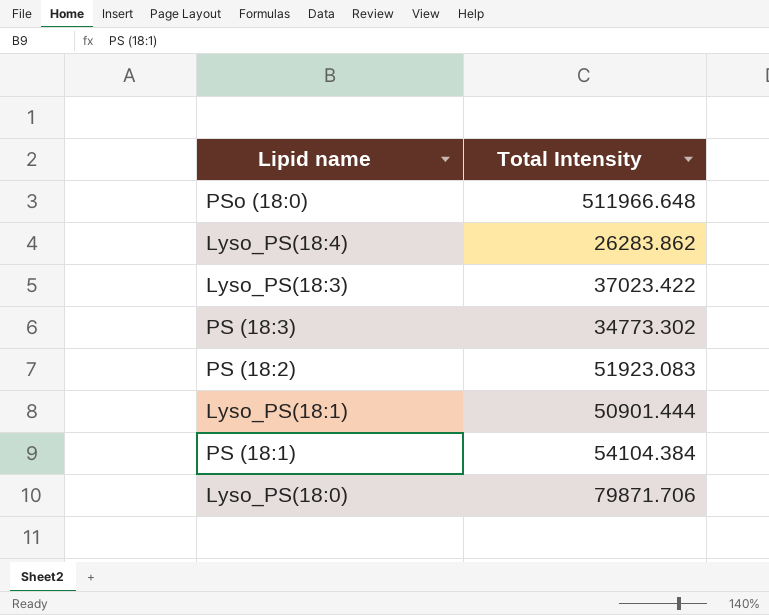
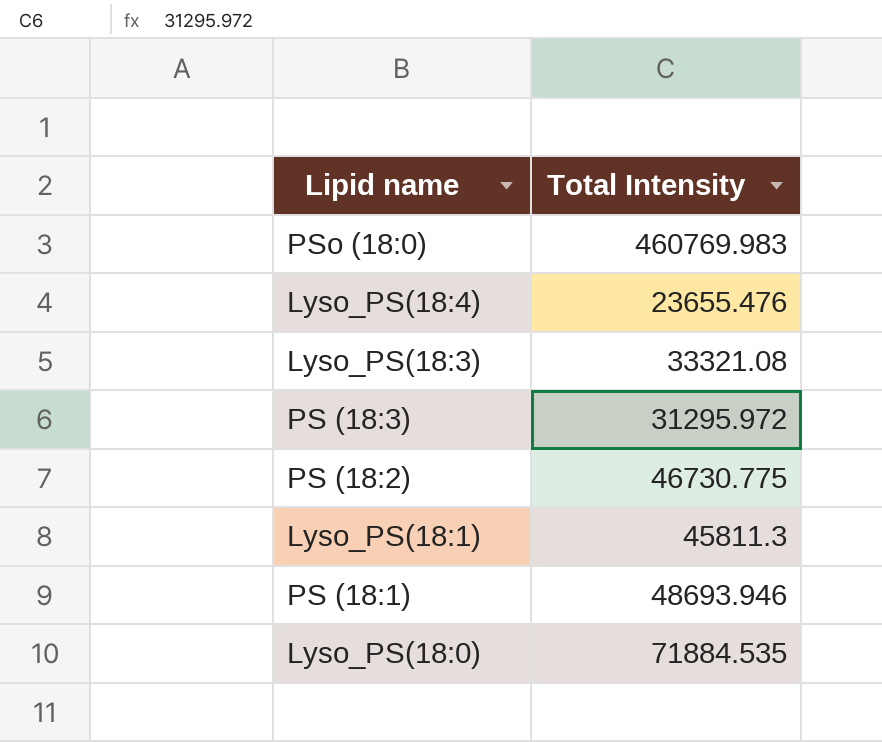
PSo (18:0) | Total Intensity: 511966.648 -> 460769.983
Lyso_PS(18:4) | Total Intensity: 26283.862 -> 23655.476
Lyso_PS(18:3) | Total Intensity: 37023.422 -> 33321.08
PS (18:3) | Total Intensity: 34773.302 -> 31295.972
PS (18:2) | Total Intensity: 51923.083 -> 46730.775
Lyso_PS(18:1) | Total Intensity: 50901.444 -> 45811.3
PS (18:1) | Total Intensity: 54104.384 -> 48693.946
Lyso_PS(18:0) | Total Intensity: 79871.706 -> 71884.535

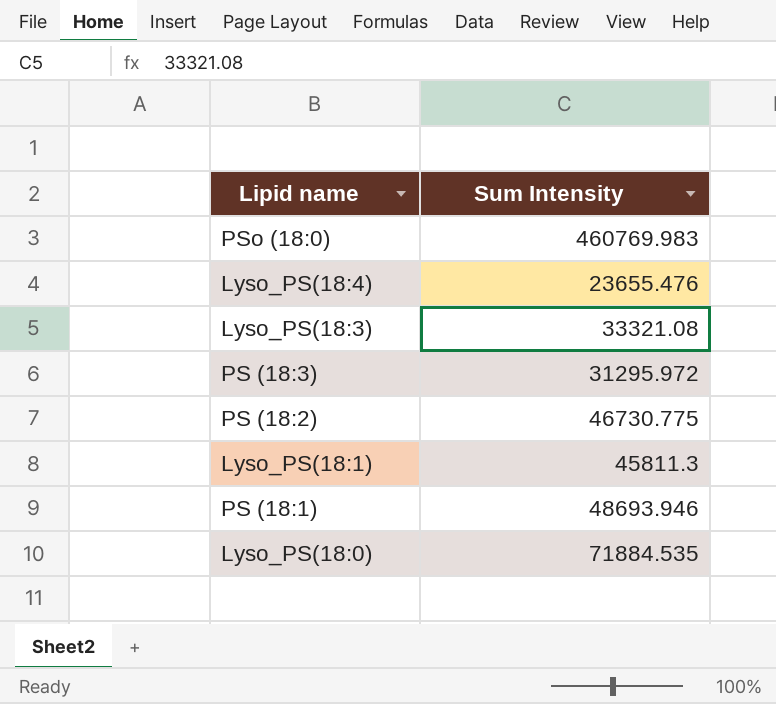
column name: Total Intensity -> Sum Intensity

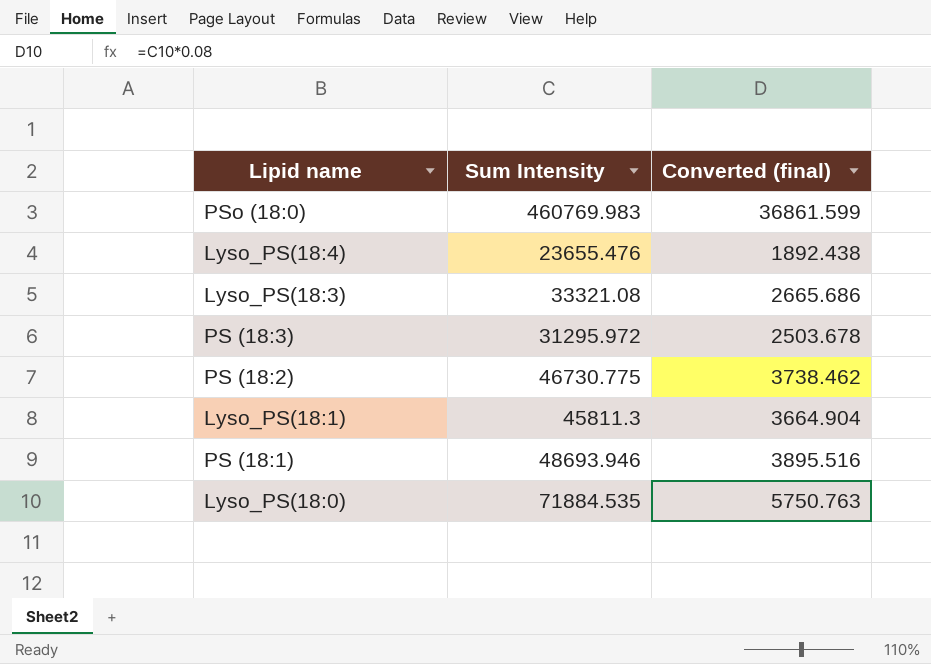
column Converted (final) | formula: none -> [Sum Intensity] * 0.08

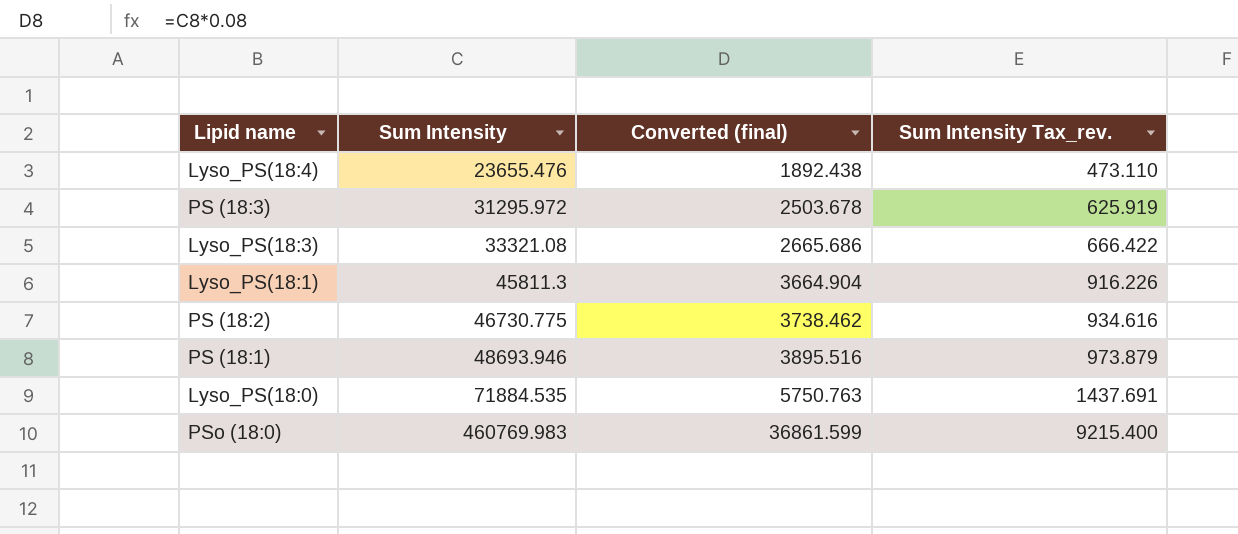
row order: none -> Sum Intensity ascending
column Sum Intensity Tax_rev. | formula: none -> [Sum Intensity] * 0.02

